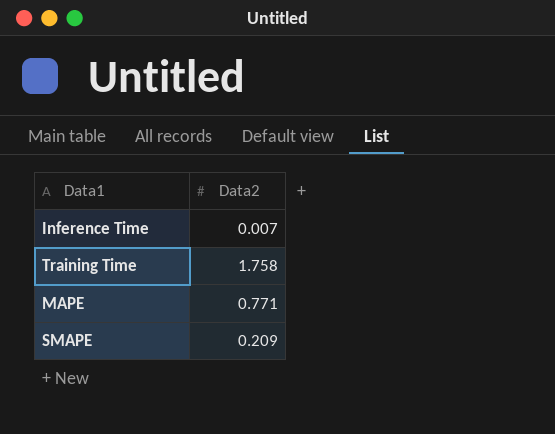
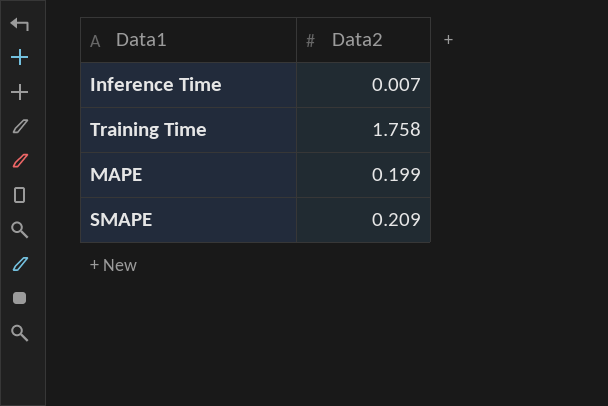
MAPE | Data2: 0.771 -> 0.199

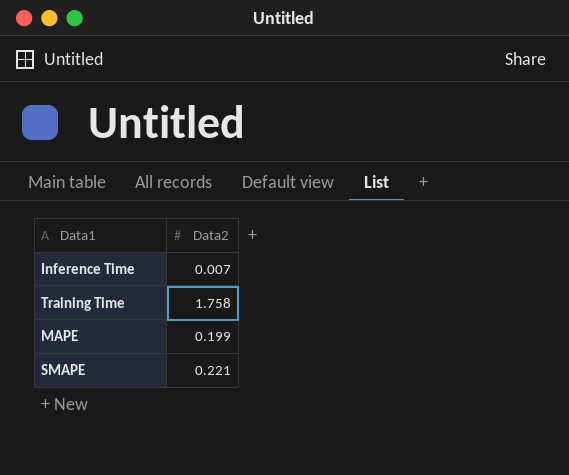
SMAPE | Data2: 0.209 -> 0.221

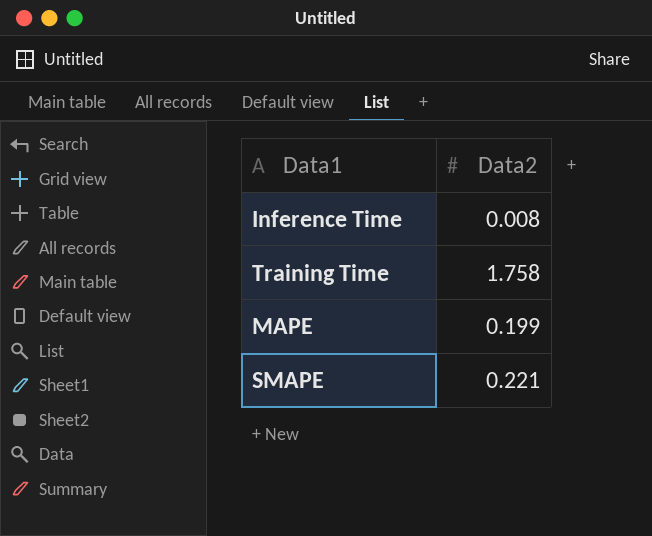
Inference Time | Data2: 0.007 -> 0.008

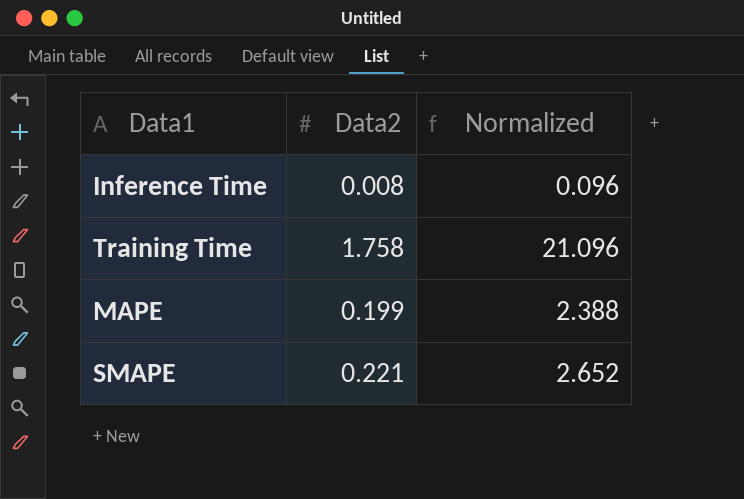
column Normalized | formula: none -> [Data2] * 12

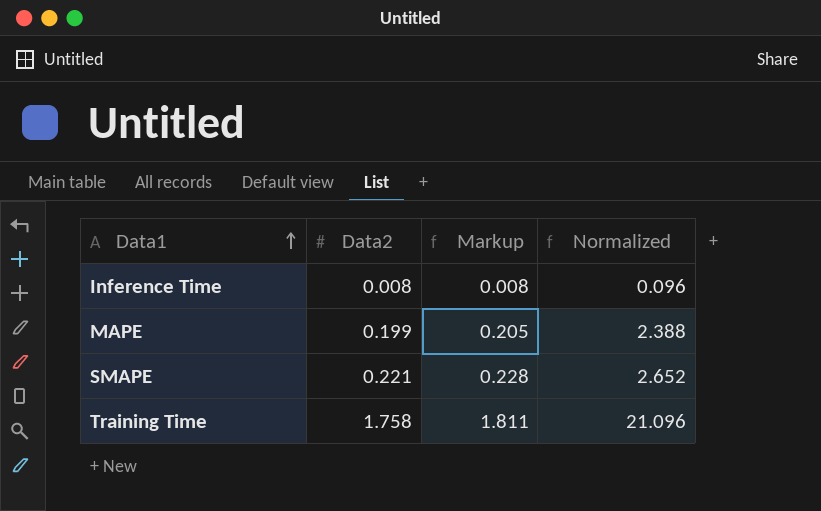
row order: none -> Data1 ascending
column Markup | formula: none -> [Data2] * 1.03

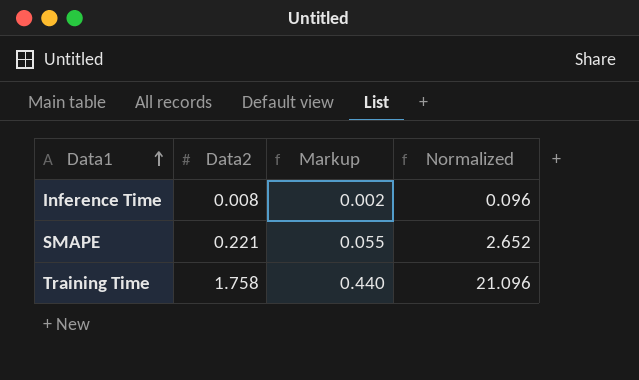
column Markup | formula: [Data2] * 1.03 -> [Data2] * 0.25
row MAPE: 0.199 | 0.205 | 2.388 -> none

